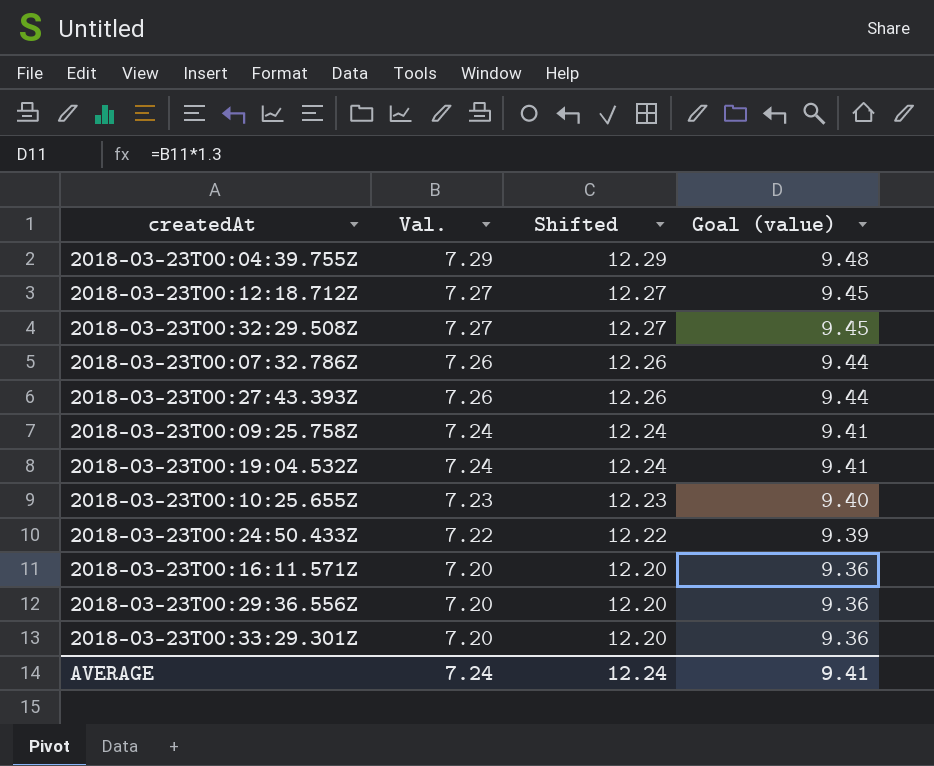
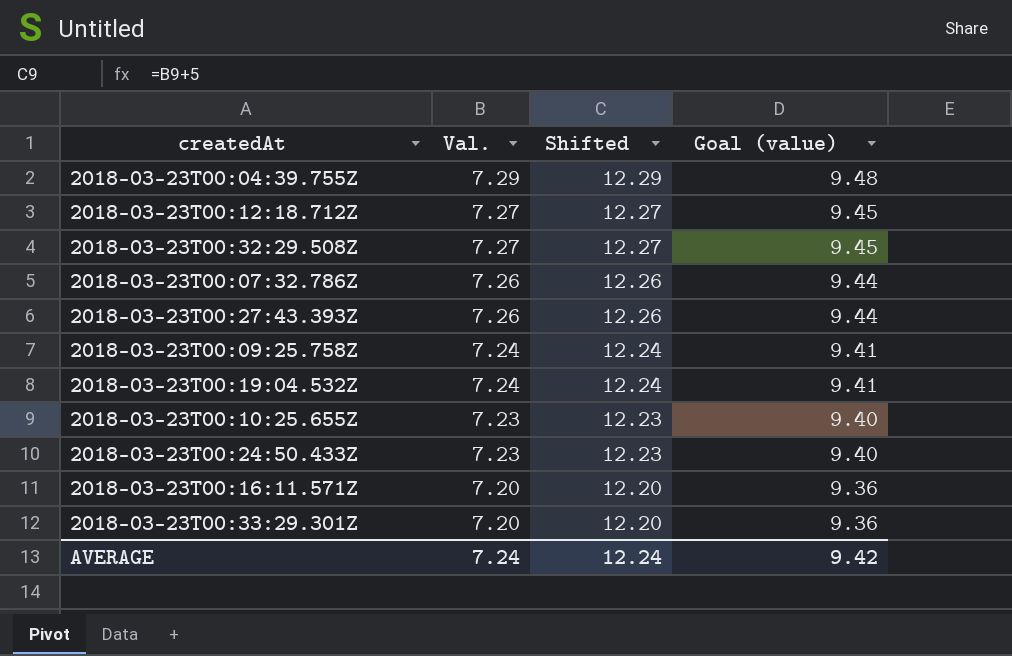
row 2018-03-23T00:29:36.556Z: 7.20 | 12.20 | 9.36 -> none
2018-03-23T00:24:50.433Z | Val.: 7.22 -> 7.23
2018-03-23T00:24:50.433Z | Shifted: 12.22 -> 12.23
2018-03-23T00:24:50.433Z | Goal (value): 9.39 -> 9.40
AVERAGE | Goal (value): 9.41 -> 9.42

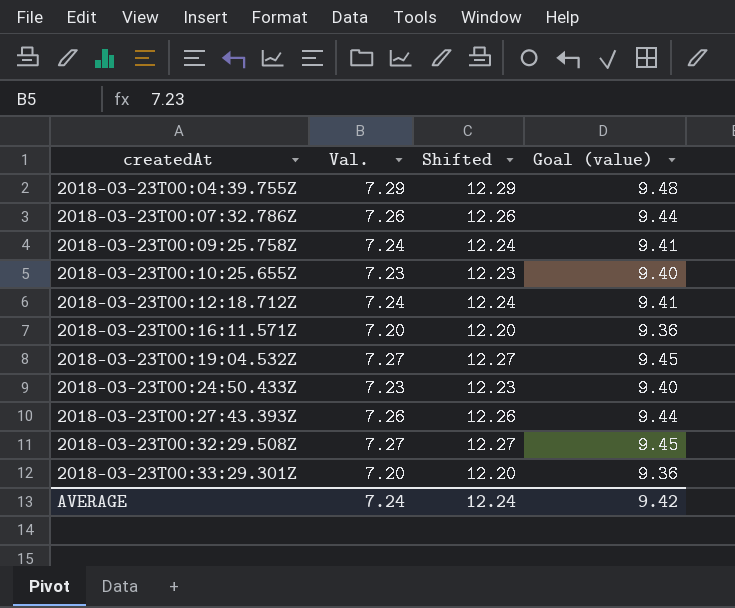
row order: Val. descending -> createdAt ascending
2018-03-23T00:12:18.712Z | Val.: 7.27 -> 7.24
2018-03-23T00:12:18.712Z | Shifted: 12.27 -> 12.24
2018-03-23T00:12:18.712Z | Goal (value): 9.45 -> 9.41
2018-03-23T00:19:04.532Z | Val.: 7.24 -> 7.27
2018-03-23T00:19:04.532Z | Shifted: 12.24 -> 12.27
2018-03-23T00:19:04.532Z | Goal (value): 9.41 -> 9.45

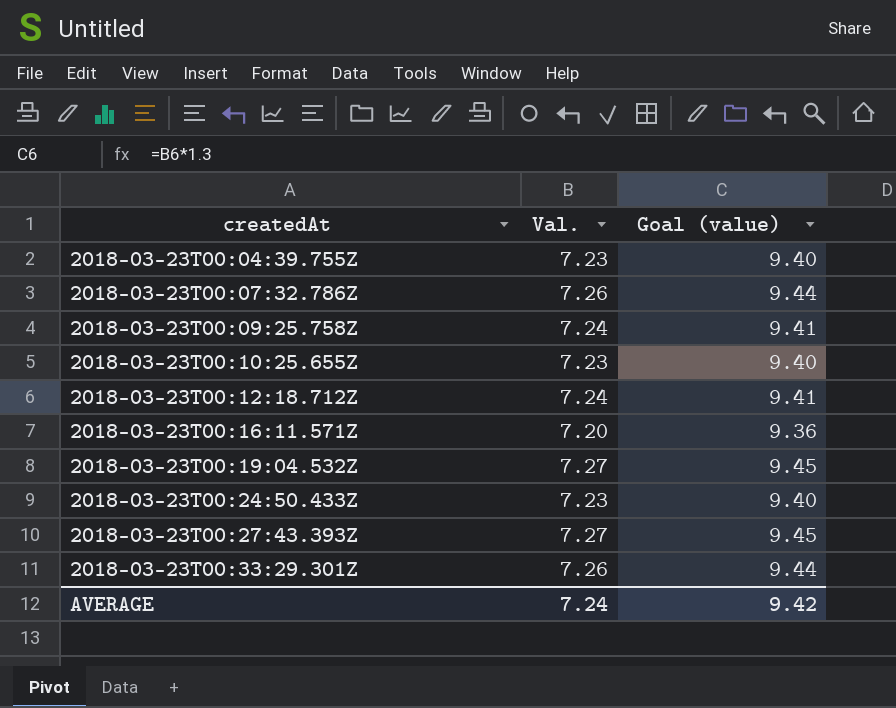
column Shifted | formula: [Val.] + 5 -> none
row 2018-03-23T00:32:29.508Z: 7.27 | 12.27 | 9.45 -> none
2018-03-23T00:04:39.755Z | Val.: 7.29 -> 7.23
2018-03-23T00:04:39.755Z | Goal (value): 9.48 -> 9.40
2018-03-23T00:27:43.393Z | Val.: 7.26 -> 7.27
2018-03-23T00:27:43.393Z | Goal (value): 9.44 -> 9.45
2018-03-23T00:33:29.301Z | Val.: 7.20 -> 7.26
2018-03-23T00:33:29.301Z | Goal (value): 9.36 -> 9.44

